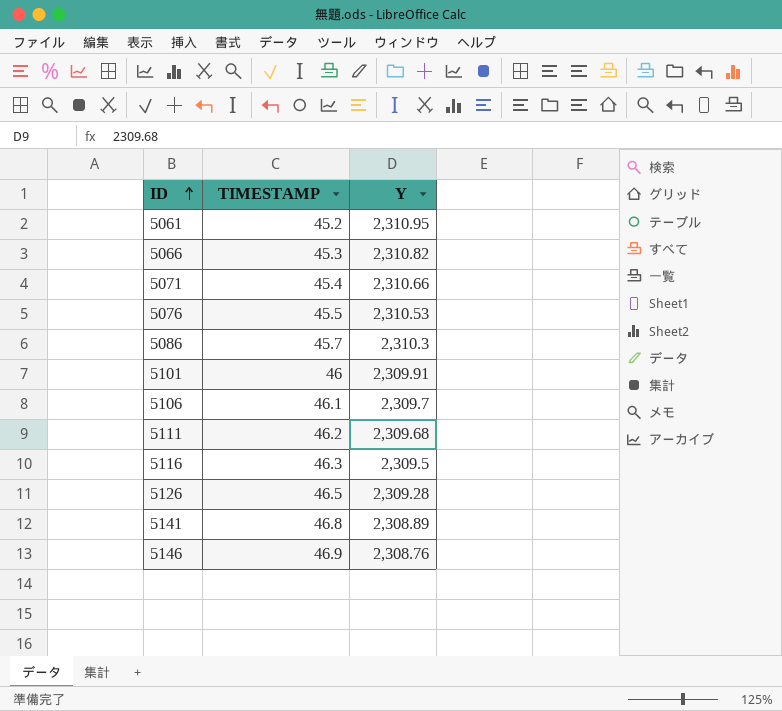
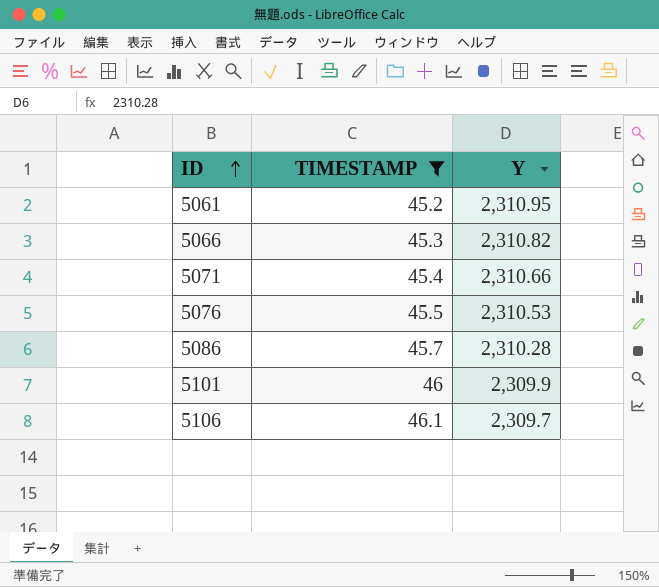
filter: none -> TIMESTAMP <= 46.1
5086 | Y: 2,310.3 -> 2,310.28
5101 | Y: 2,309.91 -> 2,309.9

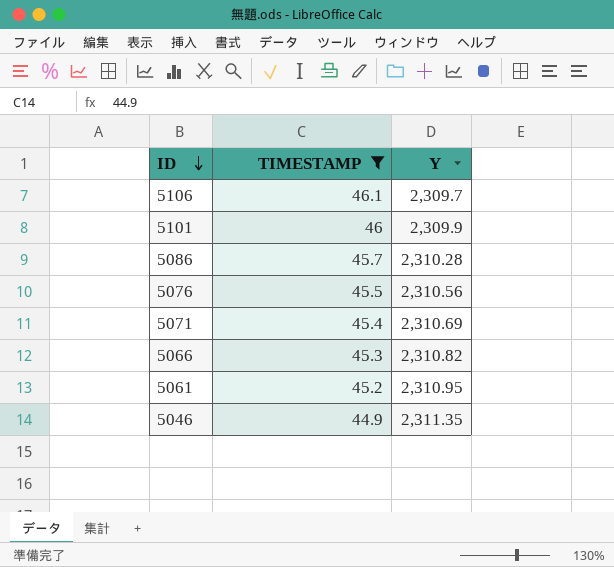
row order: ID ascending -> ID descending
5076 | Y: 2,310.53 -> 2,310.56
5071 | Y: 2,310.66 -> 2,310.69
row 5046: none -> 44.9 | 2,311.35

